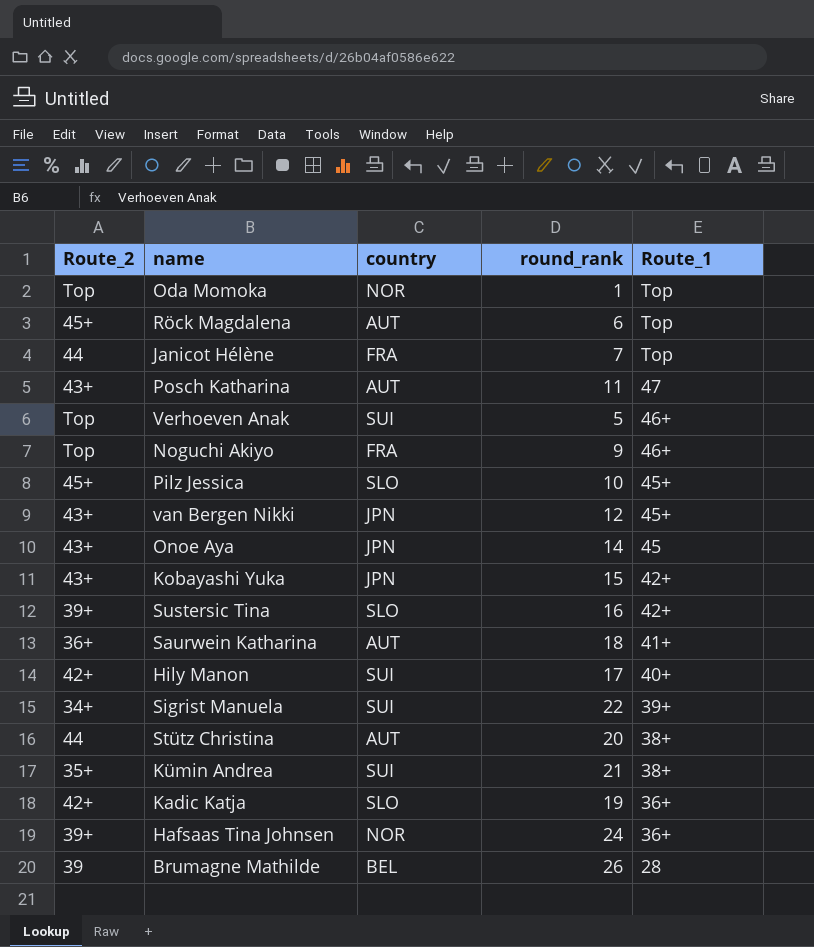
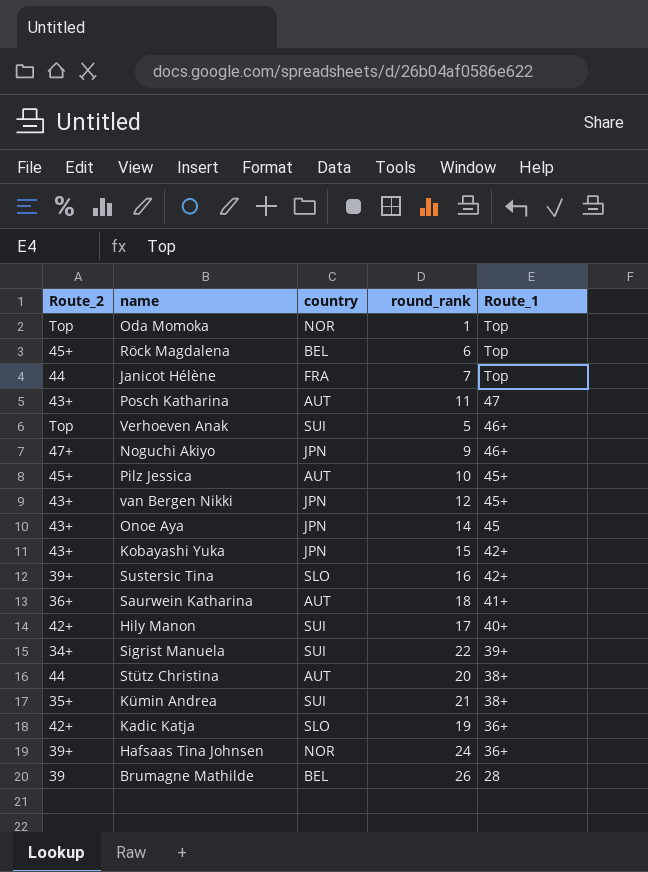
Röck Magdalena | country: AUT -> BEL
Noguchi Akiyo | Route_2: Top -> 47+
Noguchi Akiyo | country: FRA -> JPN
Pilz Jessica | country: SLO -> AUT

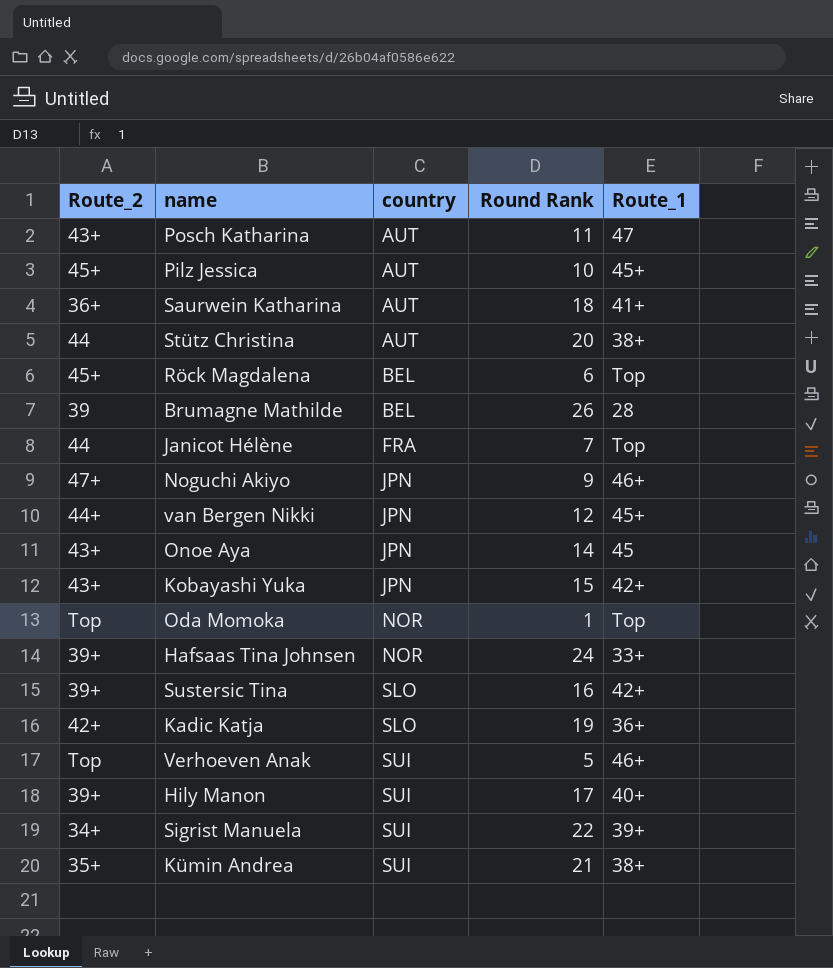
row order: Route_1 descending -> country ascending
column name: round_rank -> Round Rank
van Bergen Nikki | Route_2: 43+ -> 44+
Hafsaas Tina Johnsen | Route_1: 36+ -> 33+
Hily Manon | Route_2: 42+ -> 39+

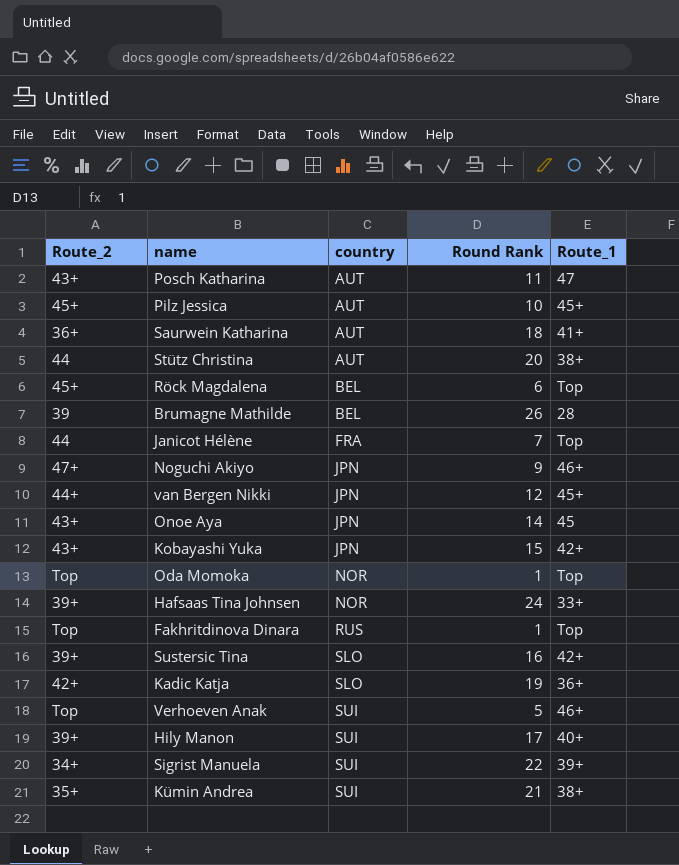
row Fakhritdinova Dinara: none -> Top | RUS | 1 | Top

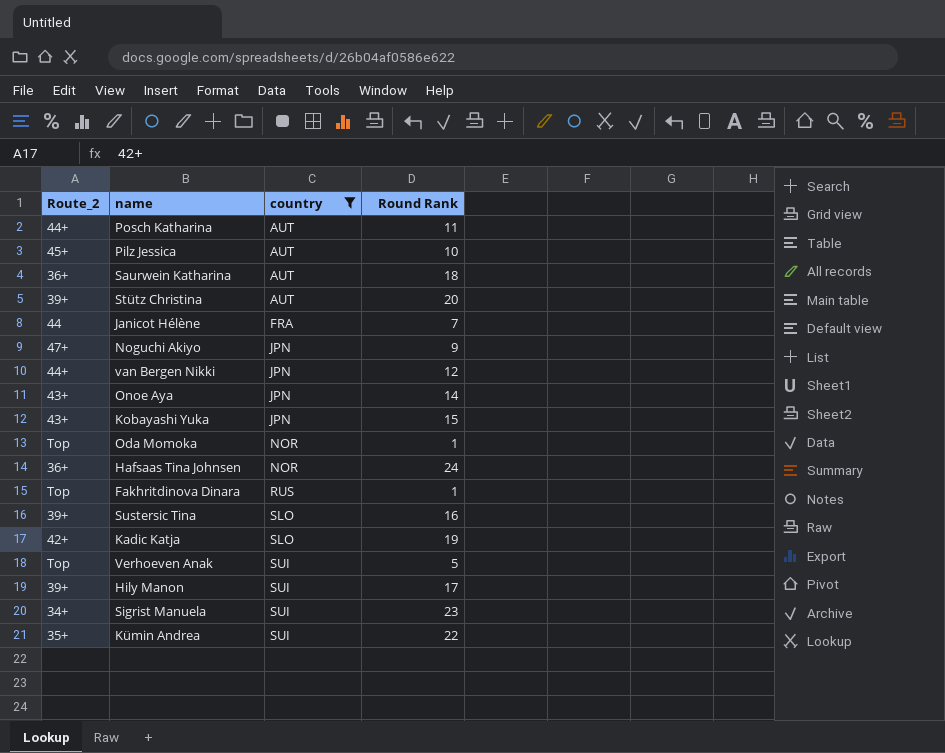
filter: none -> country != BEL
column Route_1 | position: 5 -> none
Posch Katharina | Route_2: 43+ -> 44+
Stütz Christina | Route_2: 44 -> 39+
Hafsaas Tina Johnsen | Route_2: 39+ -> 36+
Sigrist Manuela | Round Rank: 22 -> 23
Kümin Andrea | Round Rank: 21 -> 22

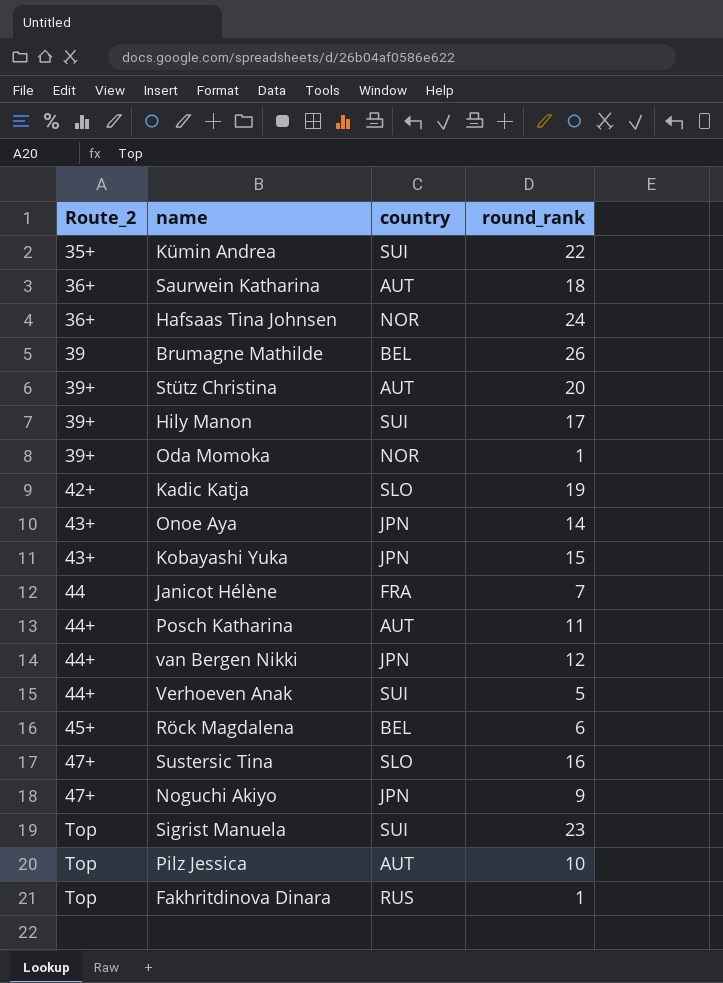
filter: country != BEL -> none
row order: country ascending -> Route_2 ascending
column name: Round Rank -> round_rank
Oda Momoka | Route_2: Top -> 39+
Verhoeven Anak | Route_2: Top -> 44+
Sustersic Tina | Route_2: 39+ -> 47+
Sigrist Manuela | Route_2: 34+ -> Top
Pilz Jessica | Route_2: 45+ -> Top

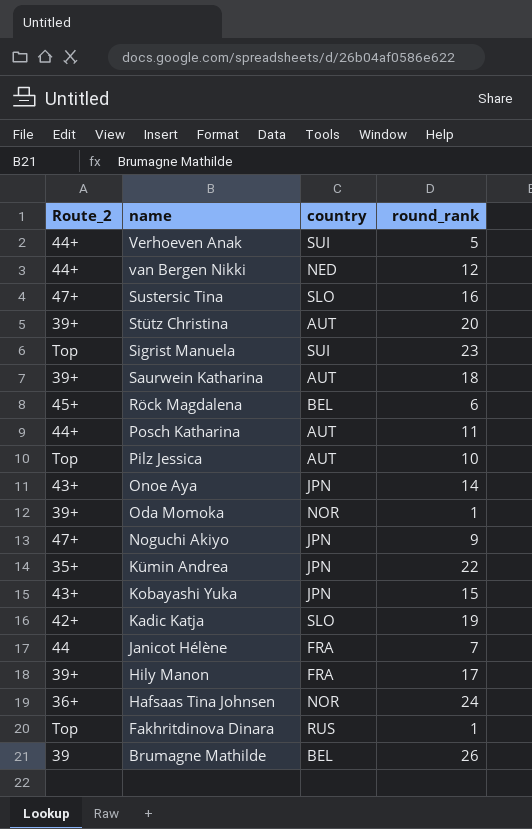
row order: Route_2 ascending -> name descending
van Bergen Nikki | country: JPN -> NED
Saurwein Katharina | Route_2: 36+ -> 39+
Kümin Andrea | country: SUI -> JPN
Hily Manon | country: SUI -> FRA

